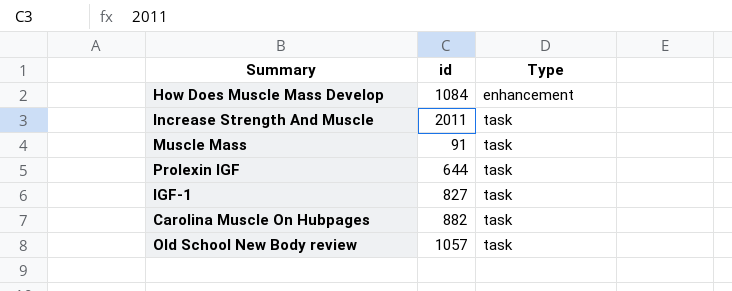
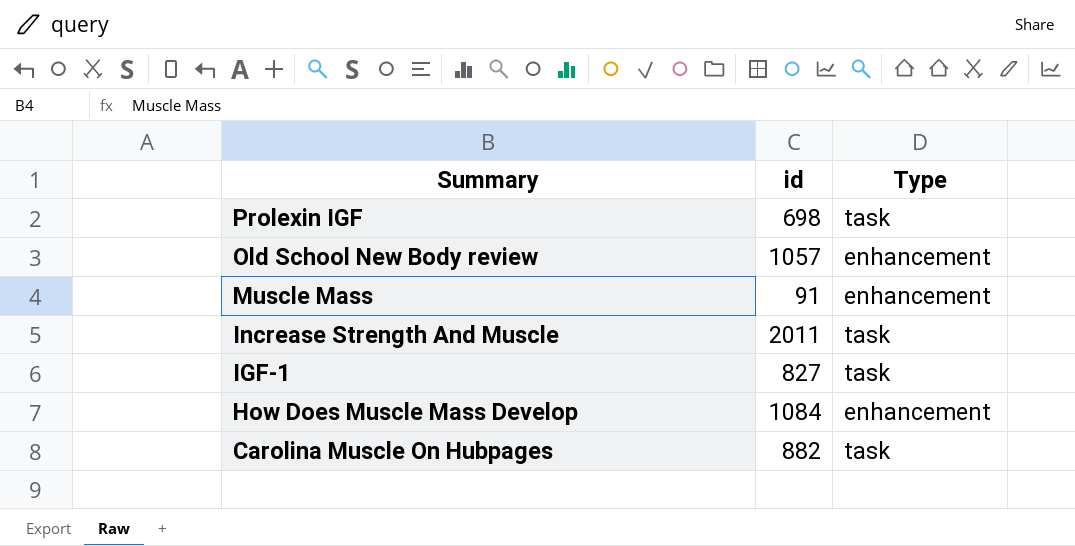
row order: Type ascending -> Summary descending
Prolexin IGF | id: 644 -> 698
Old School New Body review | Type: task -> enhancement
Muscle Mass | Type: task -> enhancement

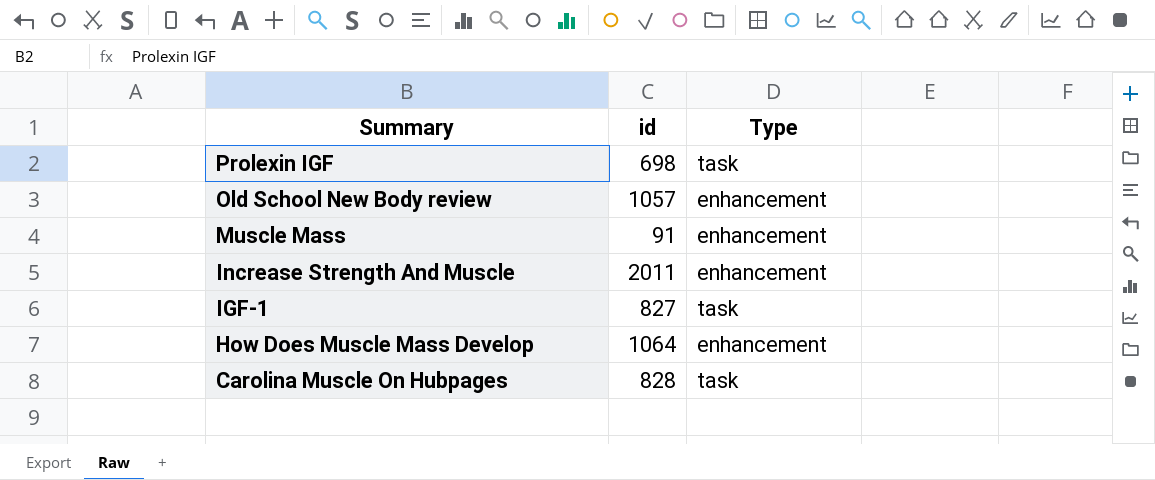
Increase Strength And Muscle | Type: task -> enhancement
How Does Muscle Mass Develop | id: 1084 -> 1064
Carolina Muscle On Hubpages | id: 882 -> 828

